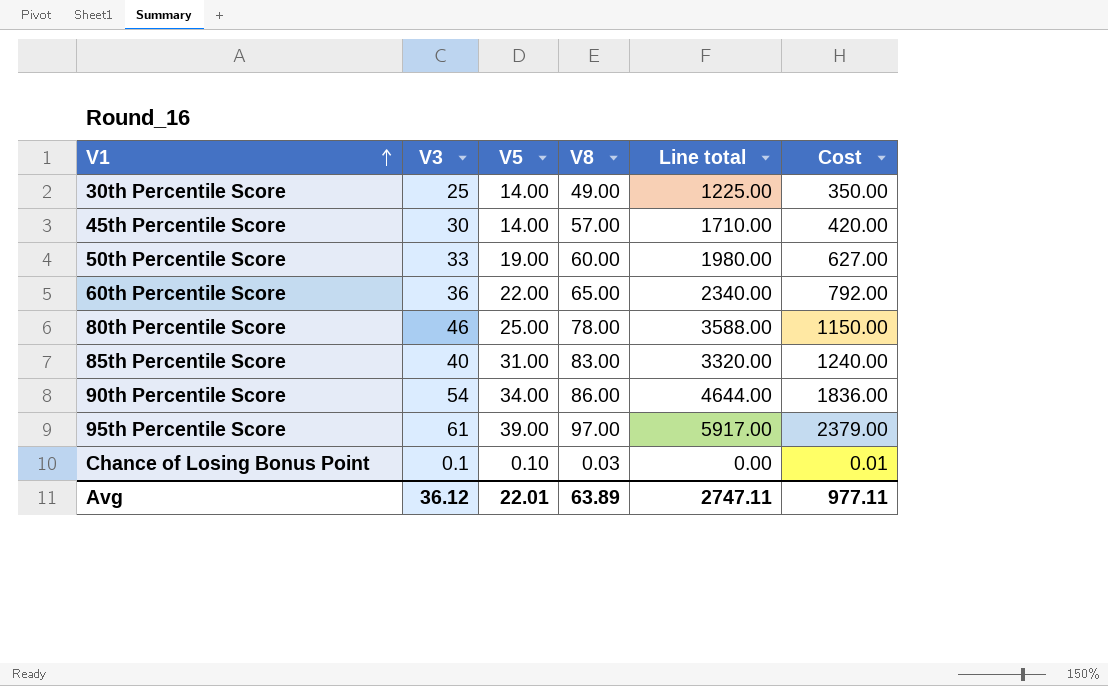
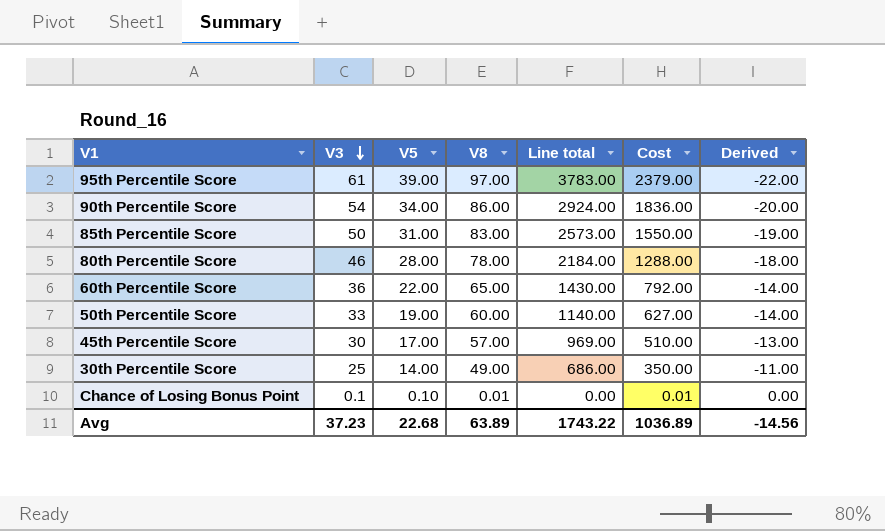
row order: V1 ascending -> V3 descending
column Line total | formula: [V3] * [V8] -> [V5] * [V8]
column Derived | formula: none -> [V5] - [V3]
85th Percentile Score | V3: 40 -> 50
85th Percentile Score | Cost: 1240.00 -> 1550.00
80th Percentile Score | V5: 25.00 -> 28.00
80th Percentile Score | Cost: 1150.00 -> 1288.00
45th Percentile Score | V5: 14.00 -> 17.00
45th Percentile Score | Cost: 420.00 -> 510.00
Chance of Losing Bonus Point | V8: 0.03 -> 0.01
Avg | V3: 36.12 -> 37.23
Avg | V5: 22.01 -> 22.68
Avg | Line total: 2747.11 -> 1743.22
Avg | Cost: 977.11 -> 1036.89

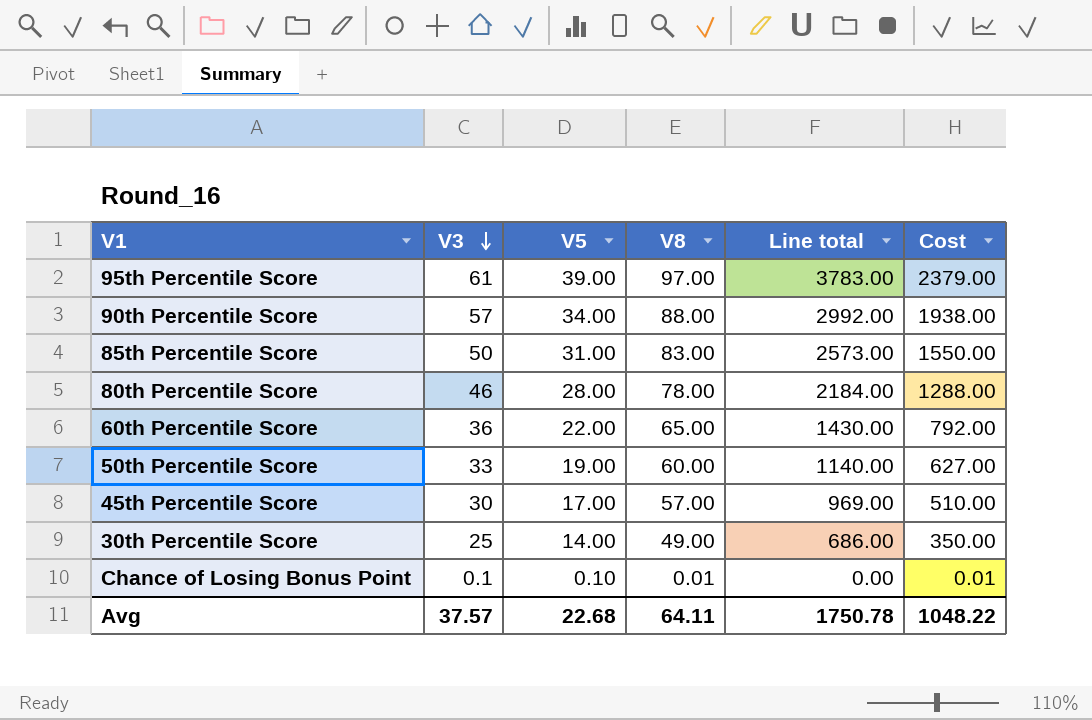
column Derived | formula: [V5] - [V3] -> none
90th Percentile Score | V3: 54 -> 57
90th Percentile Score | V8: 86.00 -> 88.00
90th Percentile Score | Line total: 2924.00 -> 2992.00
90th Percentile Score | Cost: 1836.00 -> 1938.00
Avg | V3: 37.23 -> 37.57
Avg | V8: 63.89 -> 64.11
Avg | Line total: 1743.22 -> 1750.78
Avg | Cost: 1036.89 -> 1048.22

